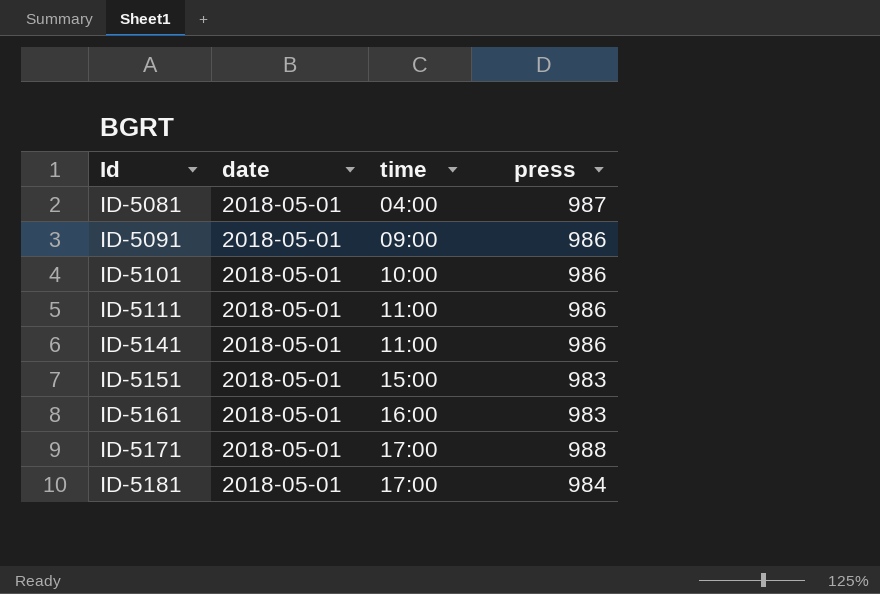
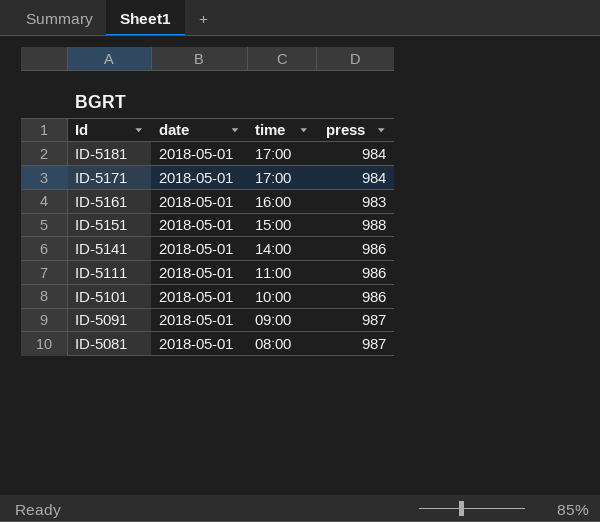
row order: Id ascending -> Id descending
ID-5171 | press: 988 -> 984
ID-5151 | press: 983 -> 988
ID-5141 | time: 11:00 -> 14:00
ID-5091 | press: 986 -> 987
ID-5081 | time: 04:00 -> 08:00

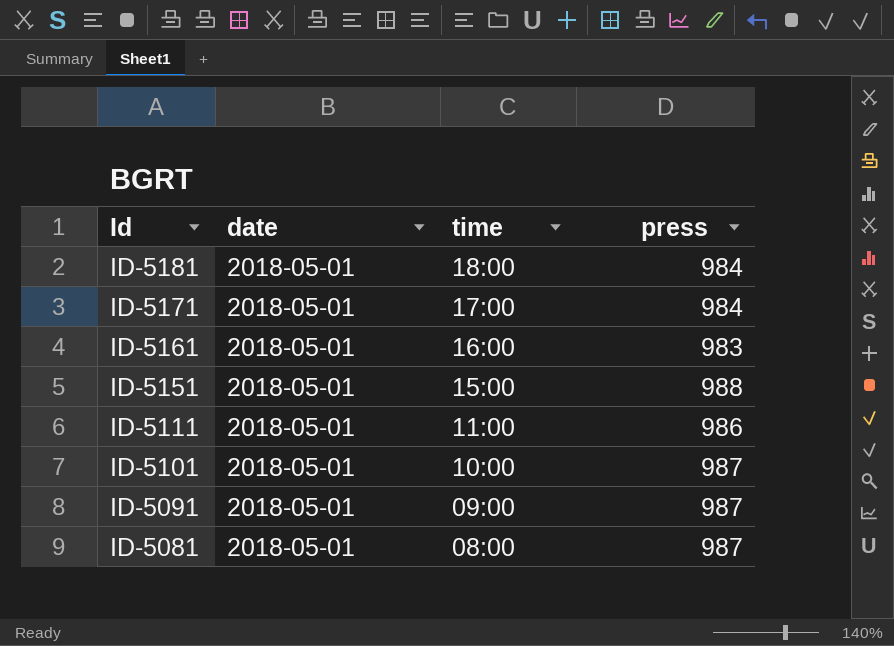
row ID-5141: 2018-05-01 | 14:00 | 986 -> none
ID-5181 | time: 17:00 -> 18:00
ID-5101 | press: 986 -> 987

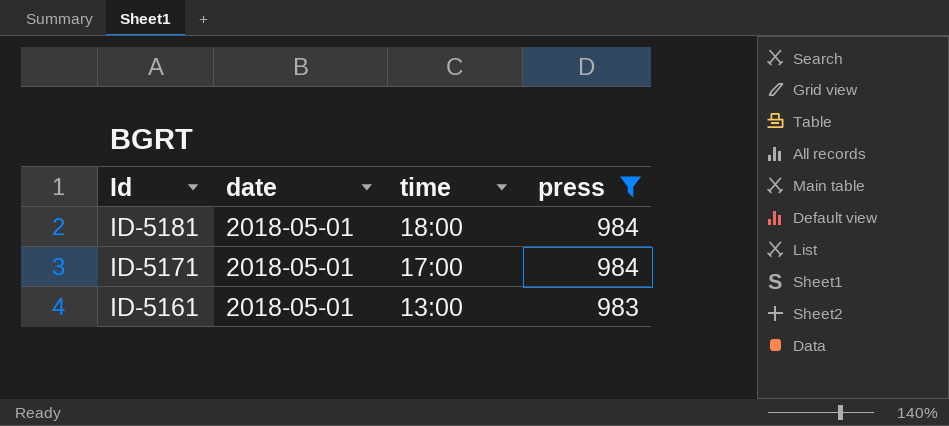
filter: none -> press <= 984
ID-5161 | time: 16:00 -> 13:00

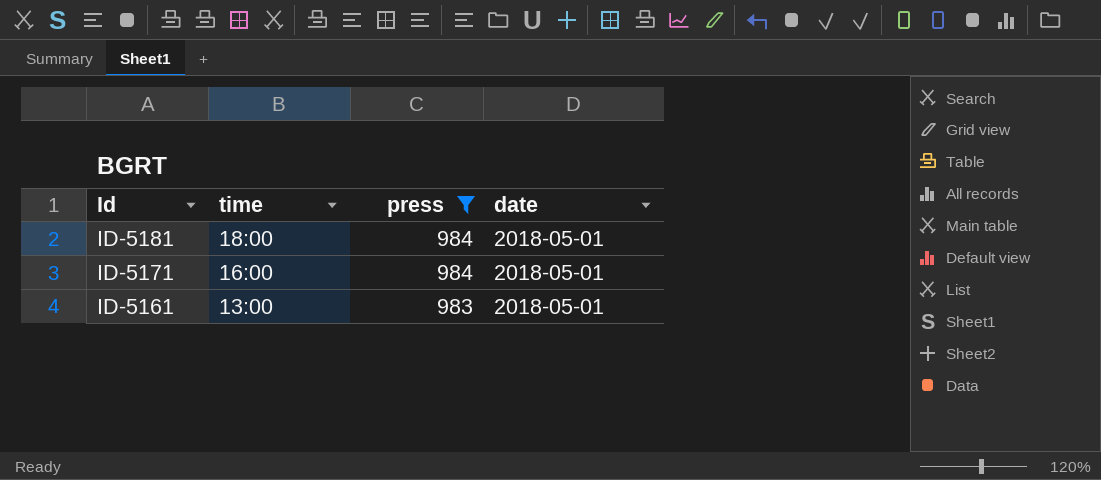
column date | position: 2 -> 4
ID-5171 | time: 17:00 -> 16:00

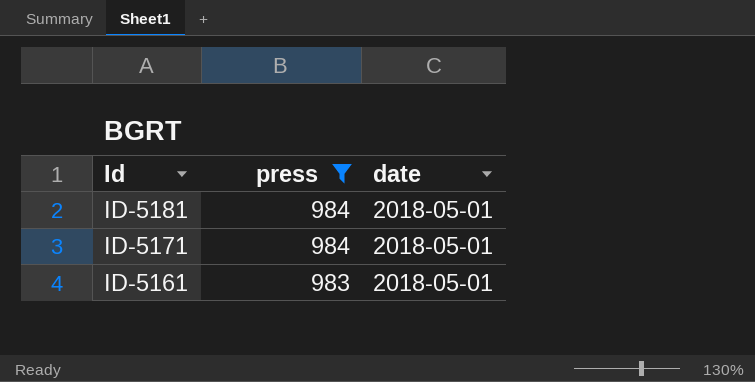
column time | position: 2 -> none

